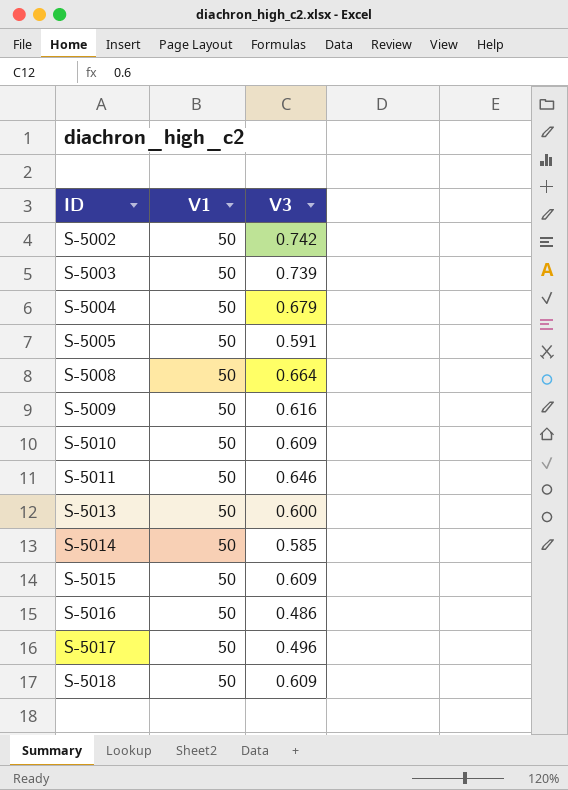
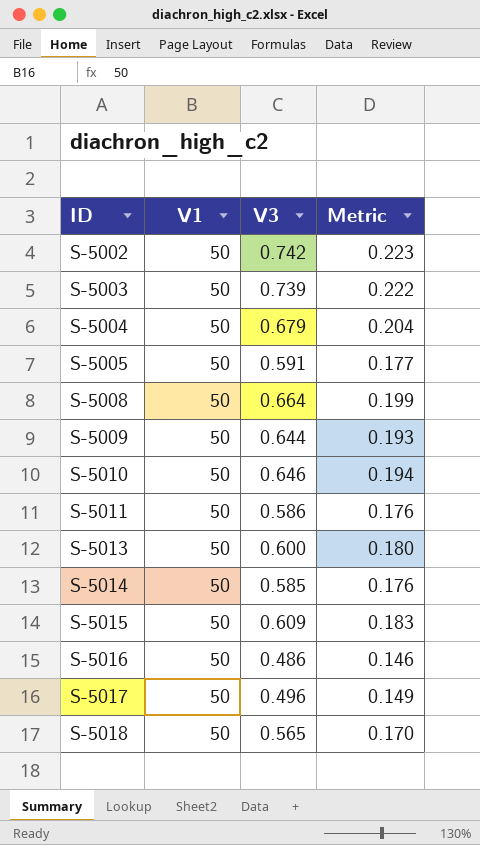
column Metric | formula: none -> [V3] * 0.3
S-5009 | V3: 0.616 -> 0.644
S-5010 | V3: 0.609 -> 0.646
S-5011 | V3: 0.646 -> 0.586
S-5018 | V3: 0.609 -> 0.565

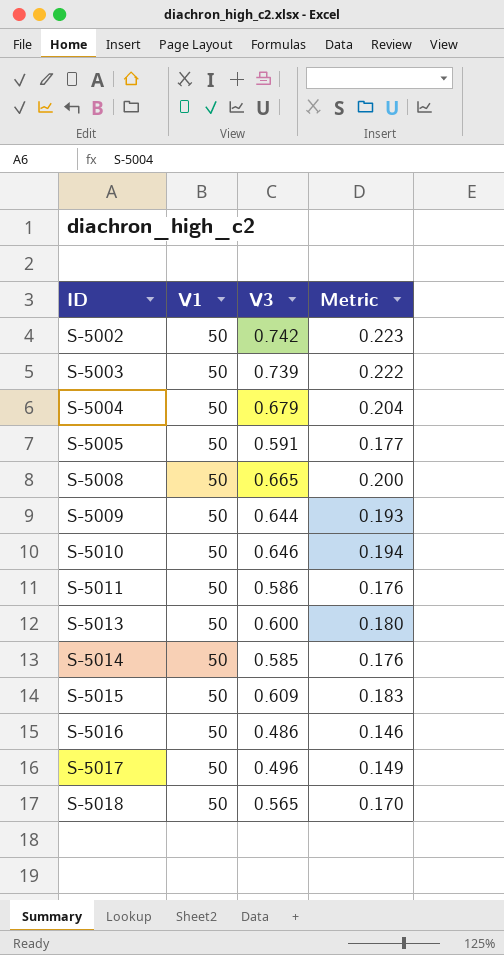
S-5008 | V3: 0.664 -> 0.665
S-5008 | Metric: 0.199 -> 0.200

